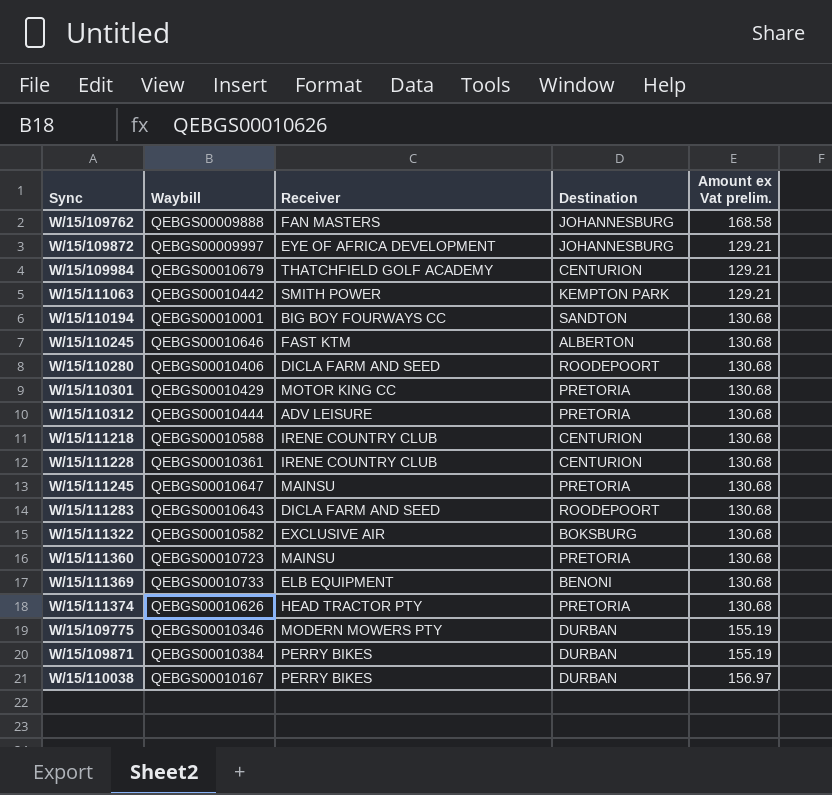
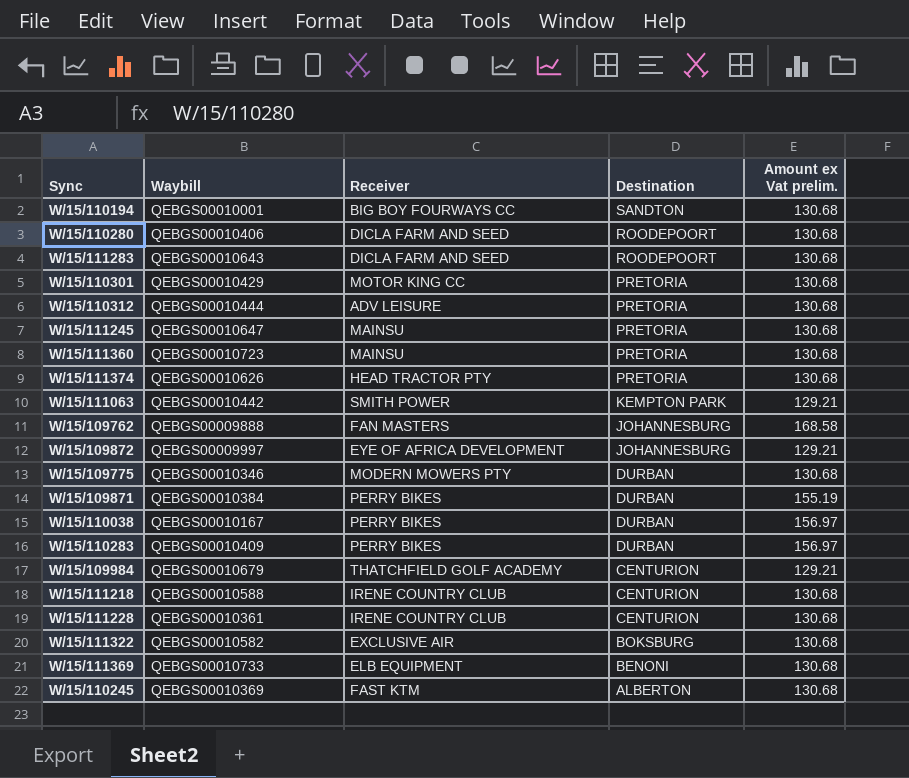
row order: none -> Destination descending
W/15/109775 | Amount ex Vat prelim.: 155.19 -> 130.68
row W/15/110283: none -> QEBGS00010409 | PERRY BIKES | DURBAN | 156.97
W/15/110245 | Waybill: QEBGS00010646 -> QEBGS00010369

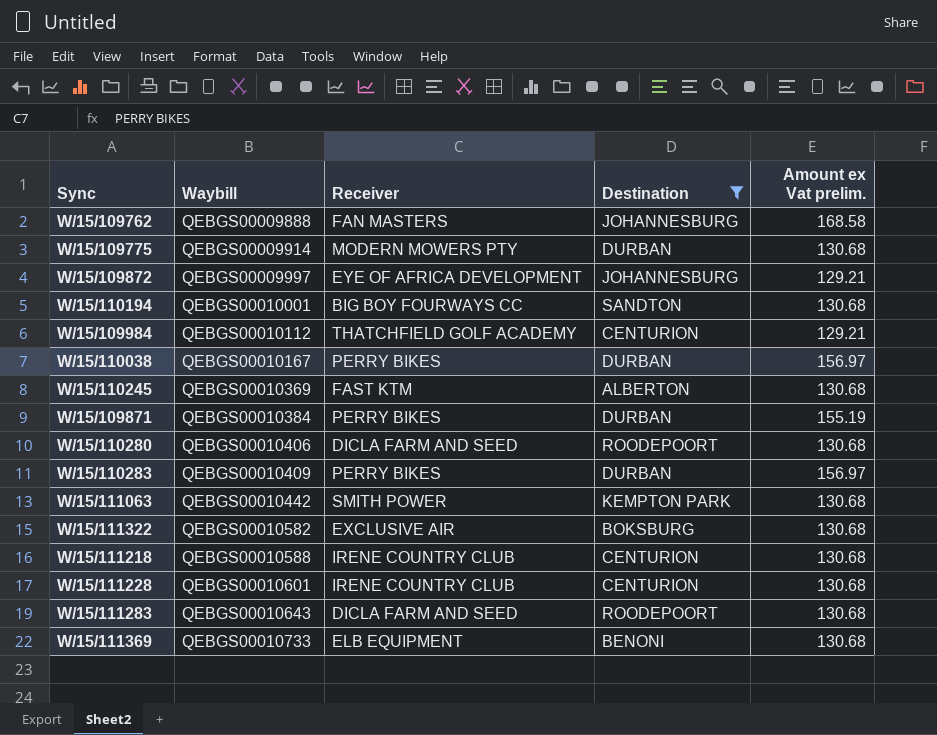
filter: none -> Destination != PRETORIA
row order: Destination descending -> Waybill ascending
W/15/109775 | Waybill: QEBGS00010346 -> QEBGS00009914
W/15/109984 | Waybill: QEBGS00010679 -> QEBGS00010112
W/15/111063 | Amount ex Vat prelim.: 129.21 -> 130.68
W/15/111228 | Waybill: QEBGS00010361 -> QEBGS00010601

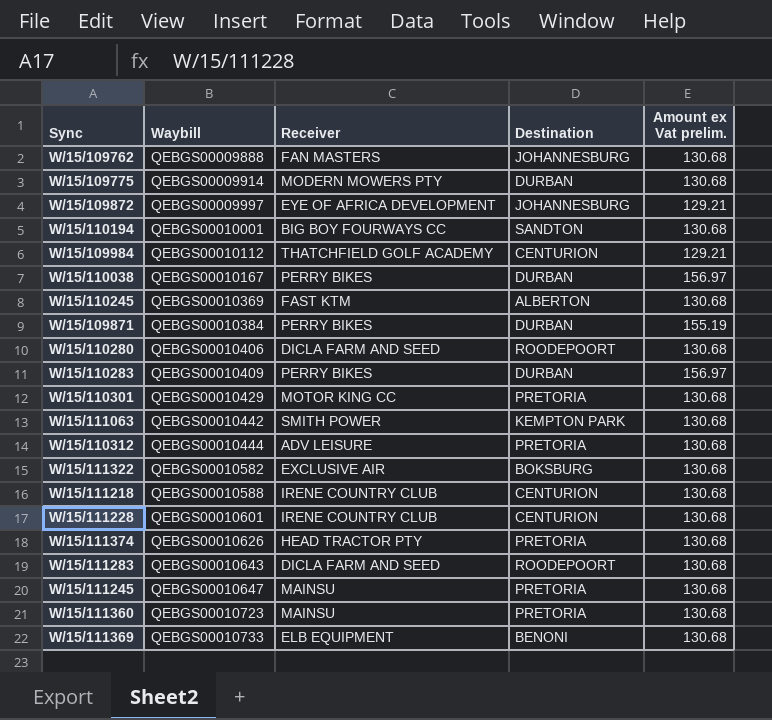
filter: Destination != PRETORIA -> none
W/15/109762 | Amount ex Vat prelim.: 168.58 -> 130.68

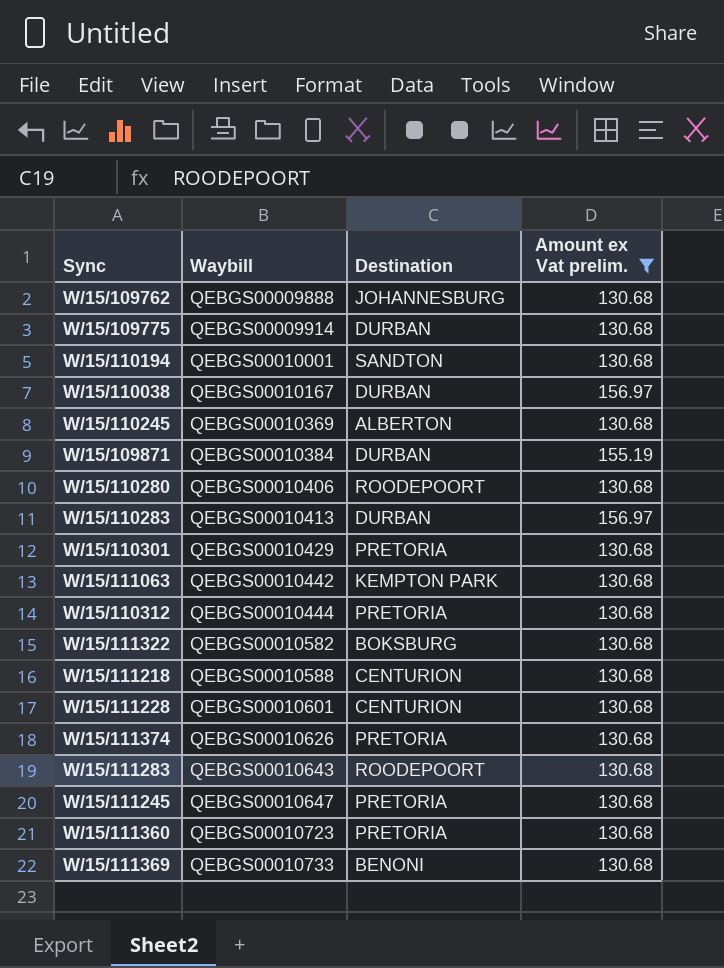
filter: none -> Amount ex Vat prelim. != 129.21
column Receiver | position: 3 -> none
W/15/110283 | Waybill: QEBGS00010409 -> QEBGS00010413

